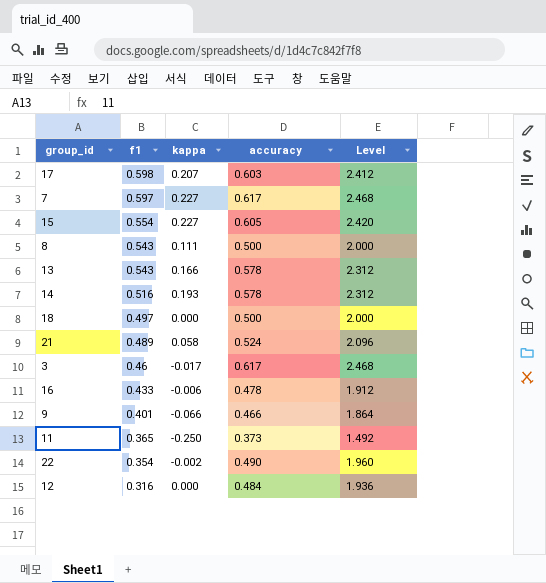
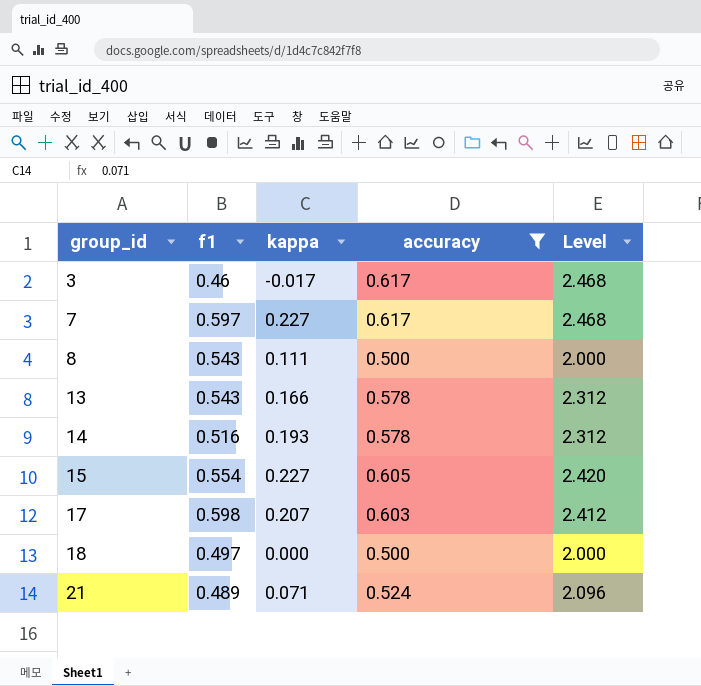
filter: none -> accuracy >= 0.500
row order: f1 descending -> group_id ascending
21 | kappa: 0.058 -> 0.071

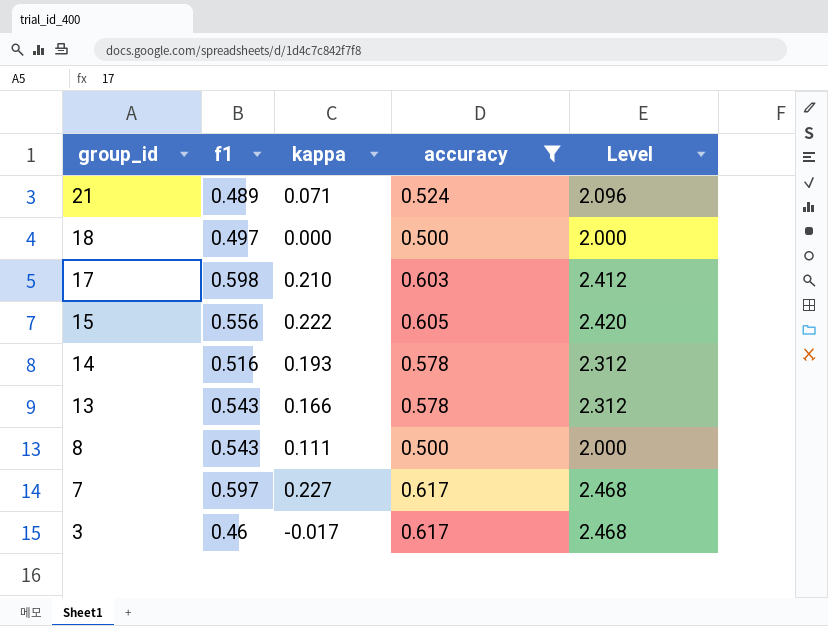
row order: group_id ascending -> group_id descending
17 | kappa: 0.207 -> 0.210
15 | f1: 0.554 -> 0.556
15 | kappa: 0.227 -> 0.222

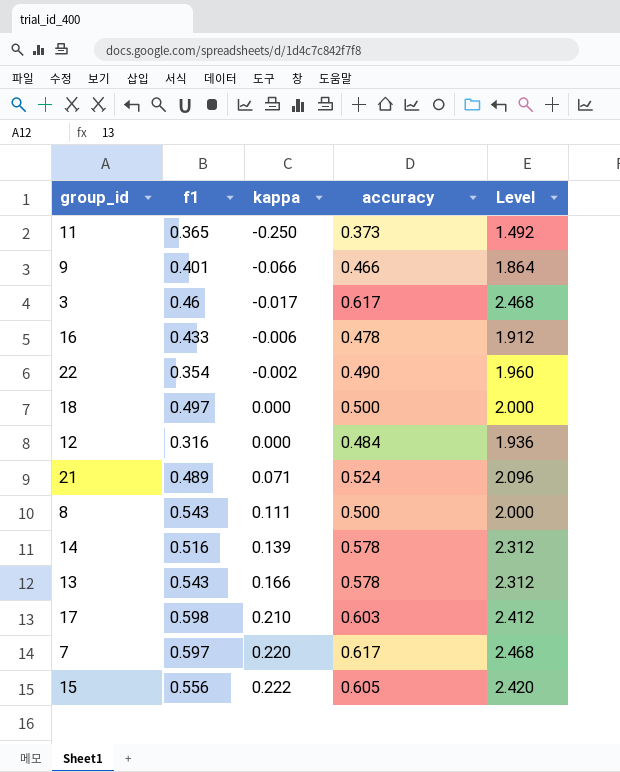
filter: accuracy >= 0.500 -> none
row order: group_id descending -> kappa ascending
14 | kappa: 0.193 -> 0.139
7 | kappa: 0.227 -> 0.220

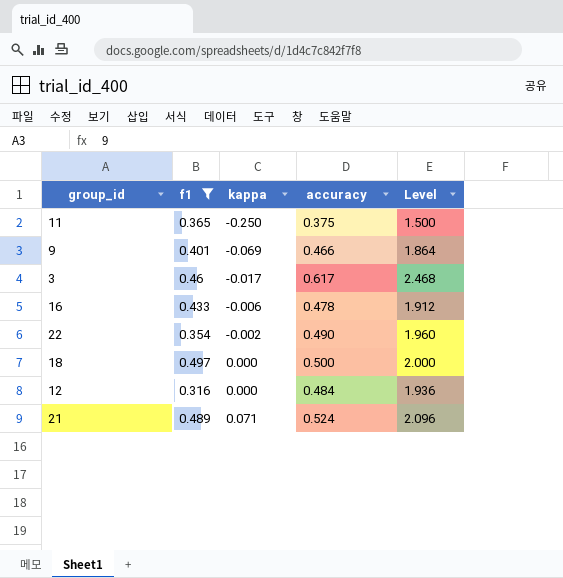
filter: none -> f1 <= 0.497
11 | accuracy: 0.373 -> 0.375
11 | Level: 1.492 -> 1.500
9 | kappa: -0.066 -> -0.069

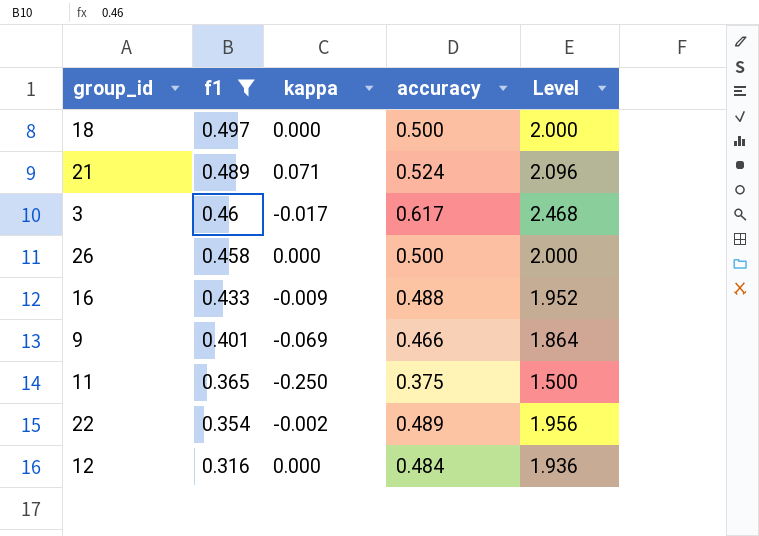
row order: kappa ascending -> f1 descending
row 26: none -> 0.458 | 0.000 | 0.500 | 2.000
16 | kappa: -0.006 -> -0.009
16 | accuracy: 0.478 -> 0.488
16 | Level: 1.912 -> 1.952
22 | accuracy: 0.490 -> 0.489
22 | Level: 1.960 -> 1.956

